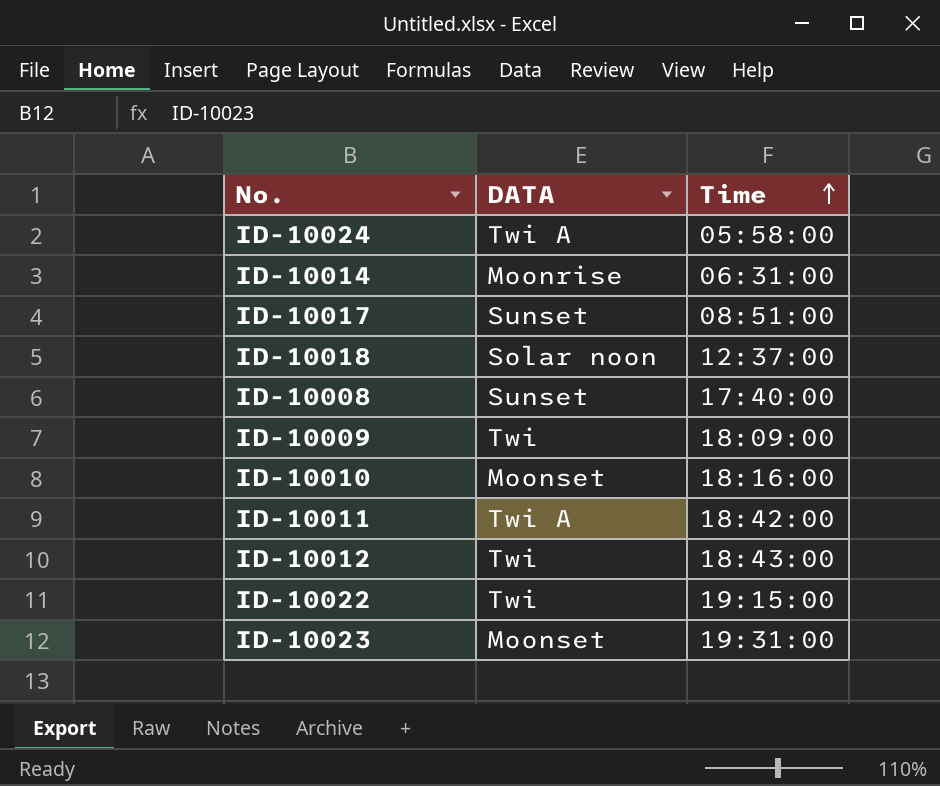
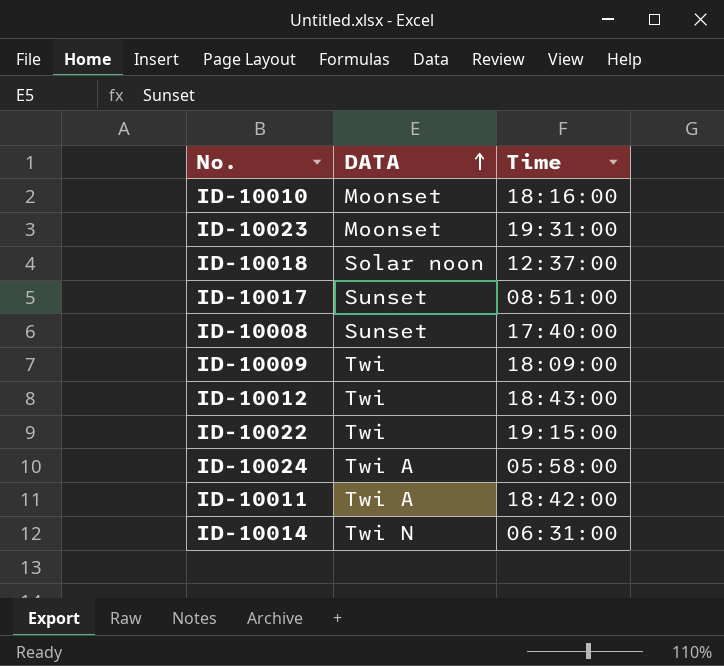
row order: Time ascending -> DATA ascending
ID-10014 | DATA: Moonrise -> Twi N

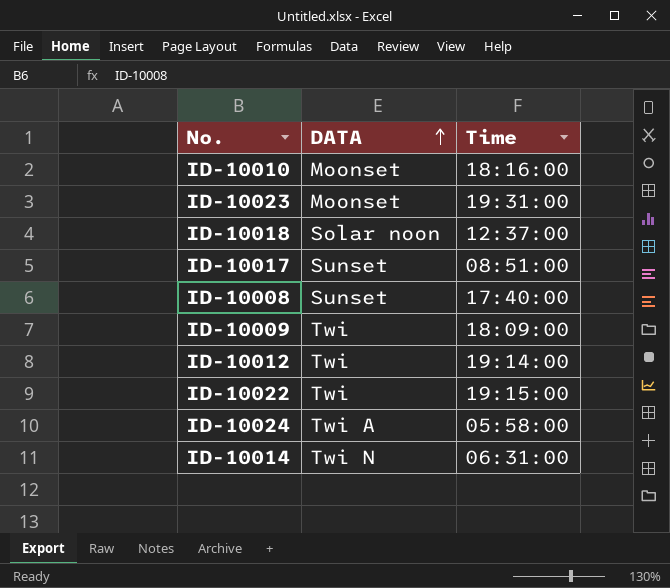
row ID-10011: Twi A | 18:42:00 -> none
ID-10012 | Time: 18:43:00 -> 19:14:00

